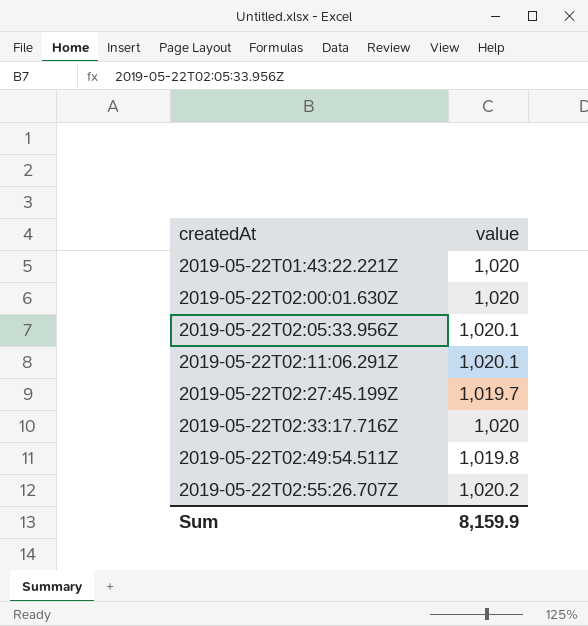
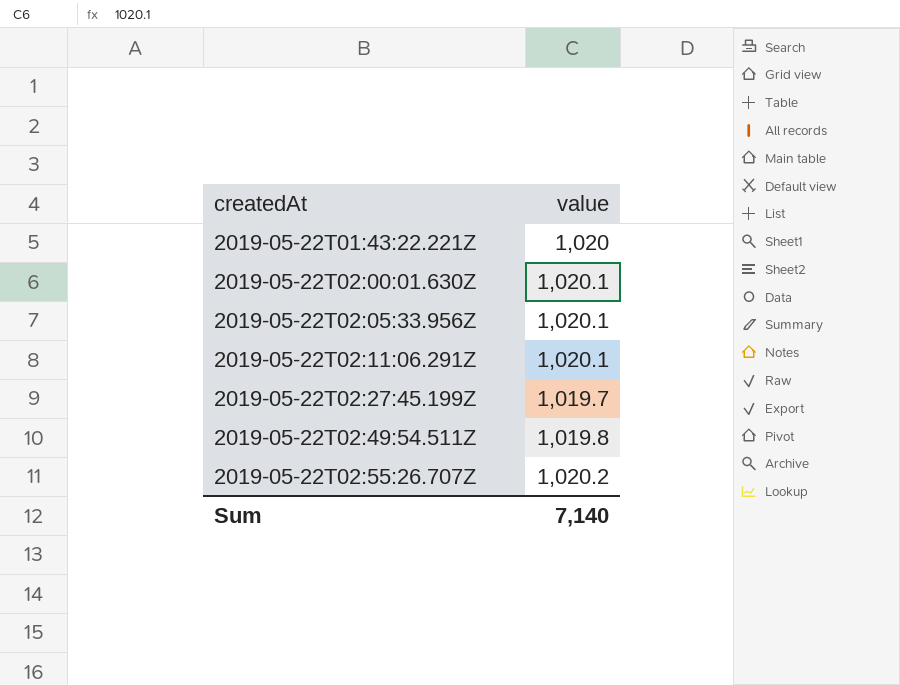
row 2019-05-22T02:33:17.716Z: 1,020 -> none
2019-05-22T02:00:01.630Z | value: 1,020 -> 1,020.1
Sum | value: 8,159.9 -> 7,140

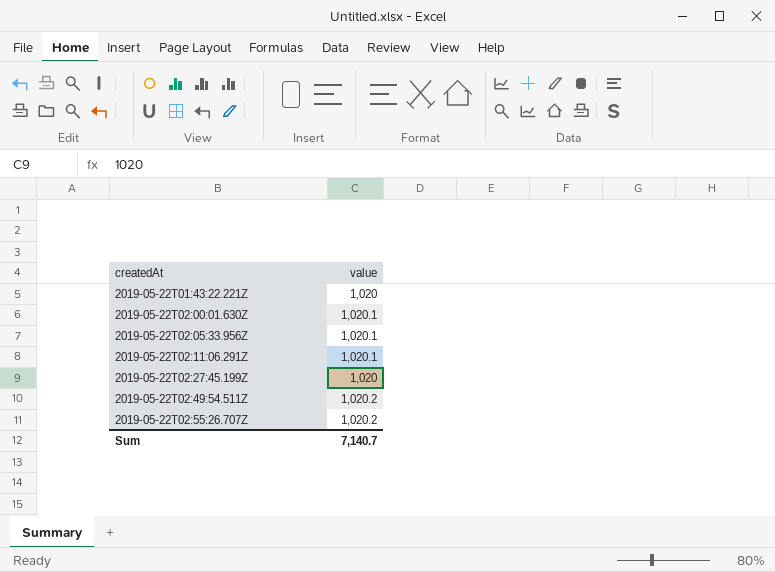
2019-05-22T02:27:45.199Z | value: 1,019.7 -> 1,020
2019-05-22T02:49:54.511Z | value: 1,019.8 -> 1,020.2
Sum | value: 7,140 -> 7,140.7

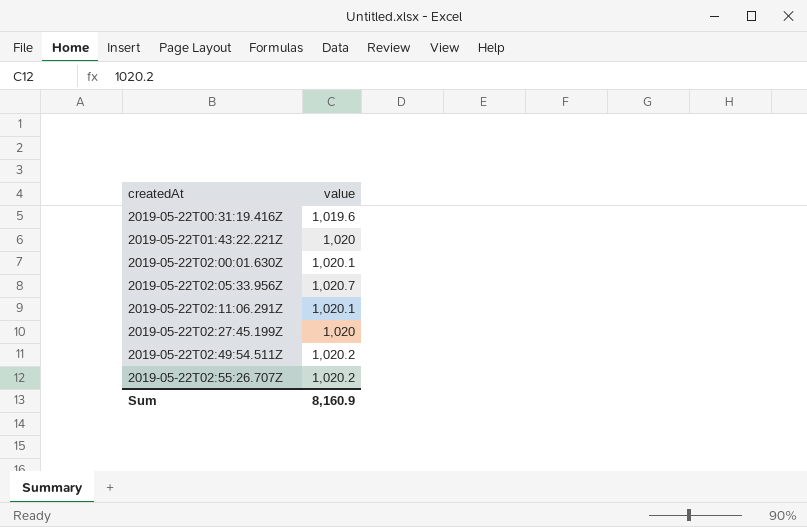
row 2019-05-22T00:31:19.416Z: none -> 1,019.6
2019-05-22T02:05:33.956Z | value: 1,020.1 -> 1,020.7
Sum | value: 7,140.7 -> 8,160.9

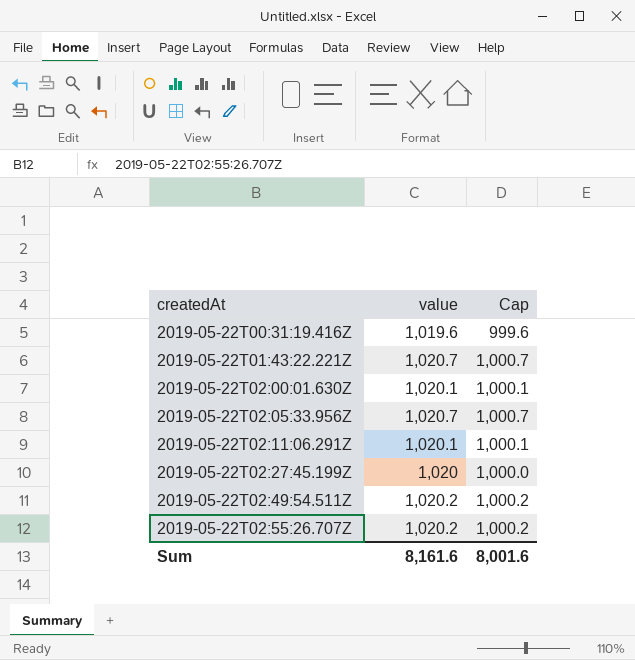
column Cap | formula: none -> [value] - 20
2019-05-22T01:43:22.221Z | value: 1,020 -> 1,020.7
Sum | value: 8,160.9 -> 8,161.6

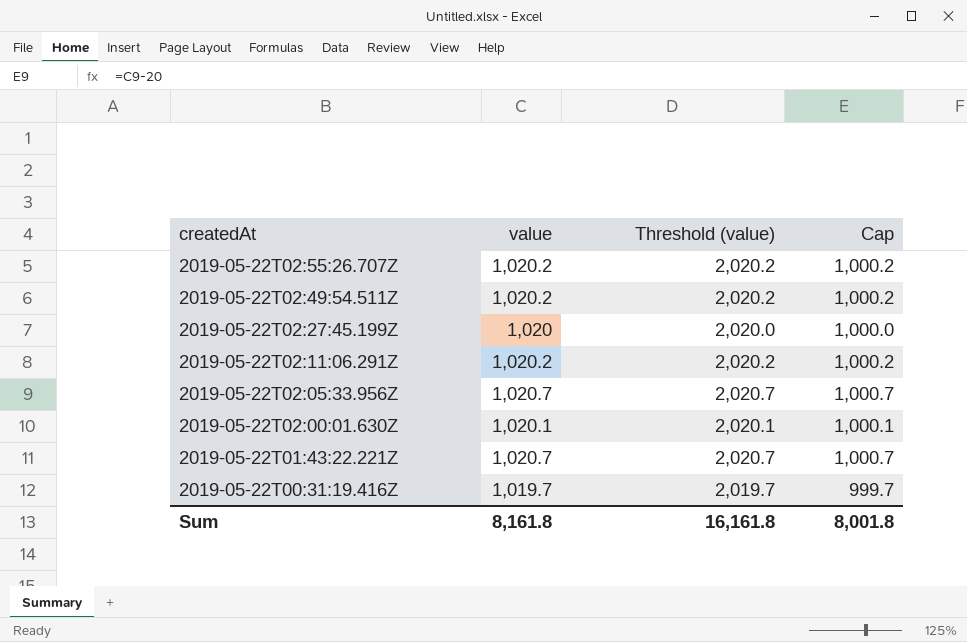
row order: createdAt ascending -> createdAt descending
column Threshold (value) | formula: none -> [value] + 1000
2019-05-22T02:11:06.291Z | value: 1,020.1 -> 1,020.2
2019-05-22T02:11:06.291Z | Cap: 1,000.1 -> 1,000.2
2019-05-22T00:31:19.416Z | value: 1,019.6 -> 1,019.7
2019-05-22T00:31:19.416Z | Cap: 999.6 -> 999.7
Sum | value: 8,161.6 -> 8,161.8
Sum | Cap: 8,001.6 -> 8,001.8

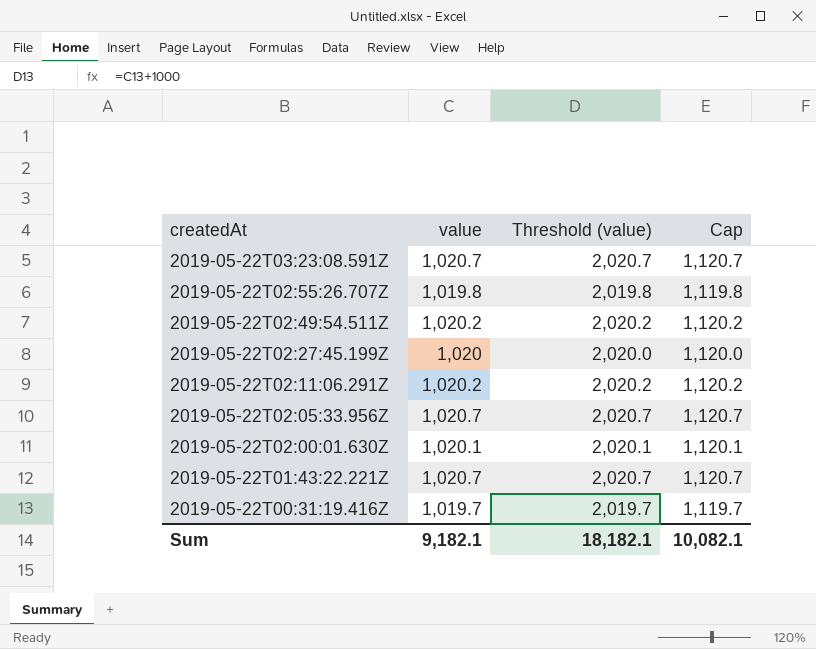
column Cap | formula: [value] - 20 -> [value] + 100
row 2019-05-22T03:23:08.591Z: none -> 1,020.7 | 2,020.7 | 1,120.7
2019-05-22T02:55:26.707Z | value: 1,020.2 -> 1,019.8
2019-05-22T02:55:26.707Z | Threshold (value): 2,020.2 -> 2,019.8
Sum | value: 8,161.8 -> 9,182.1
Sum | Threshold (value): 16,161.8 -> 18,182.1
Sum | Cap: 8,001.8 -> 10,082.1

